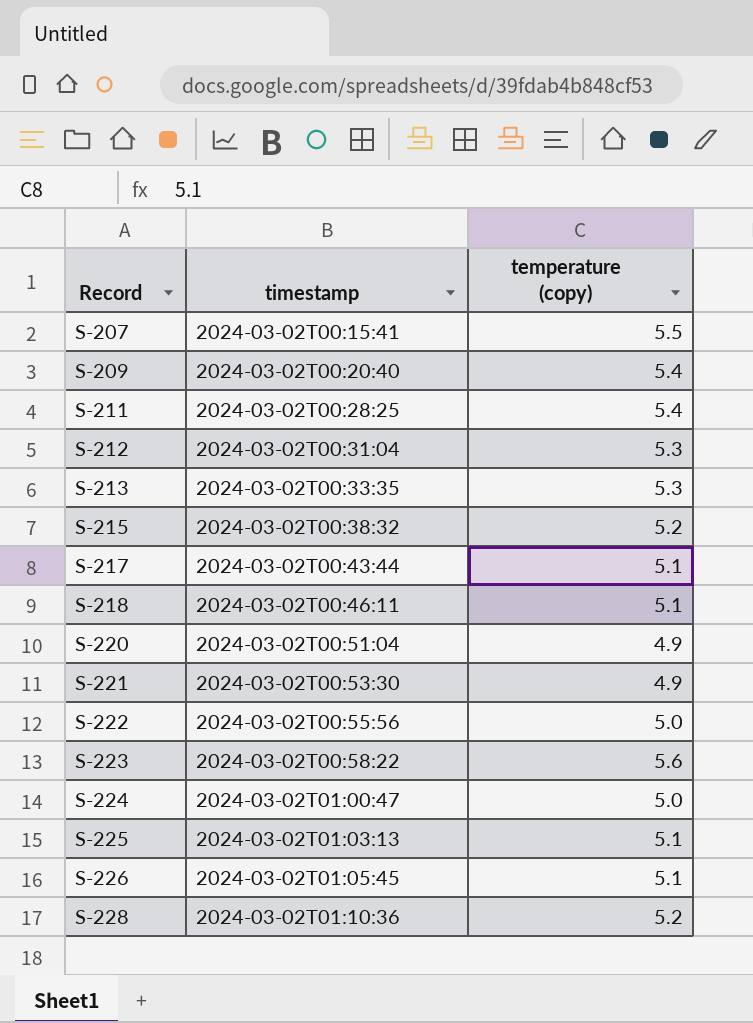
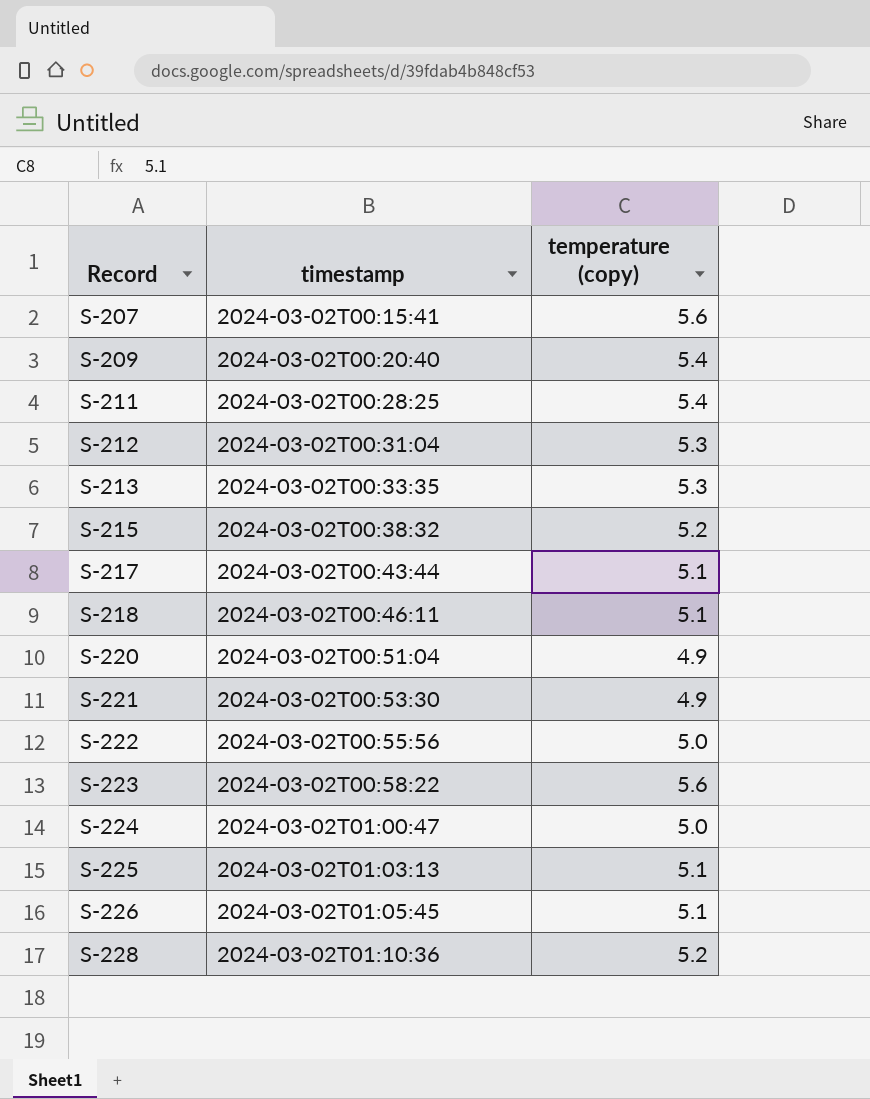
S-207 | temperature (copy): 5.5 -> 5.6

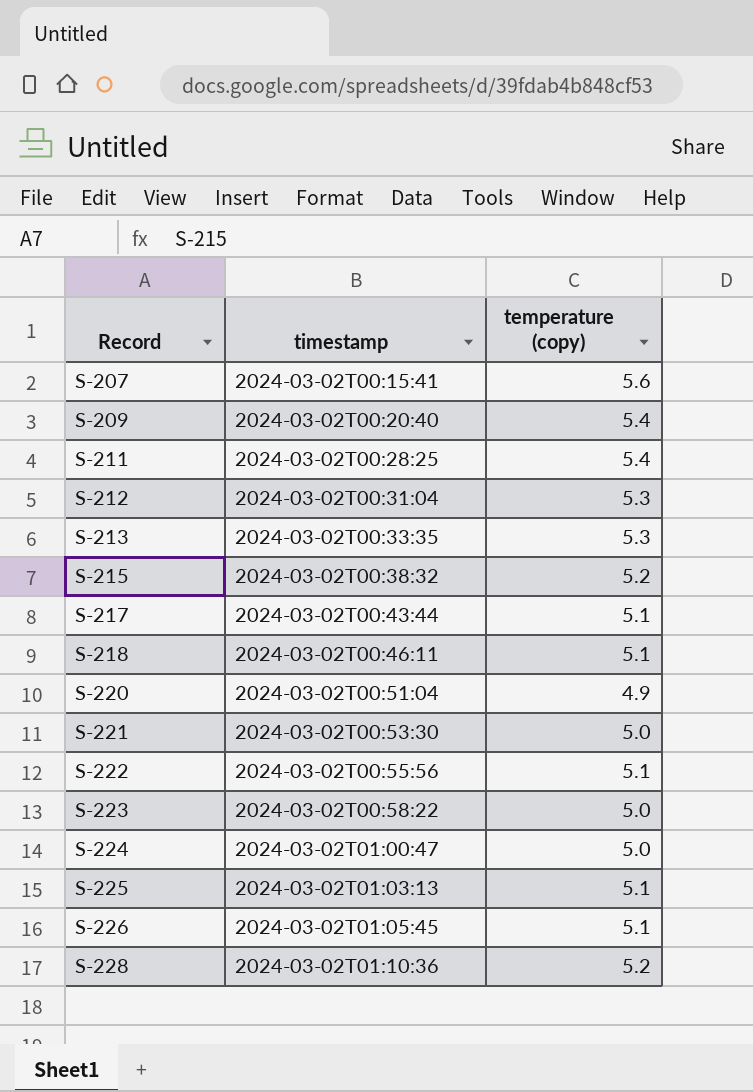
S-221 | temperature (copy): 4.9 -> 5.0
S-222 | temperature (copy): 5.0 -> 5.1
S-223 | temperature (copy): 5.6 -> 5.0

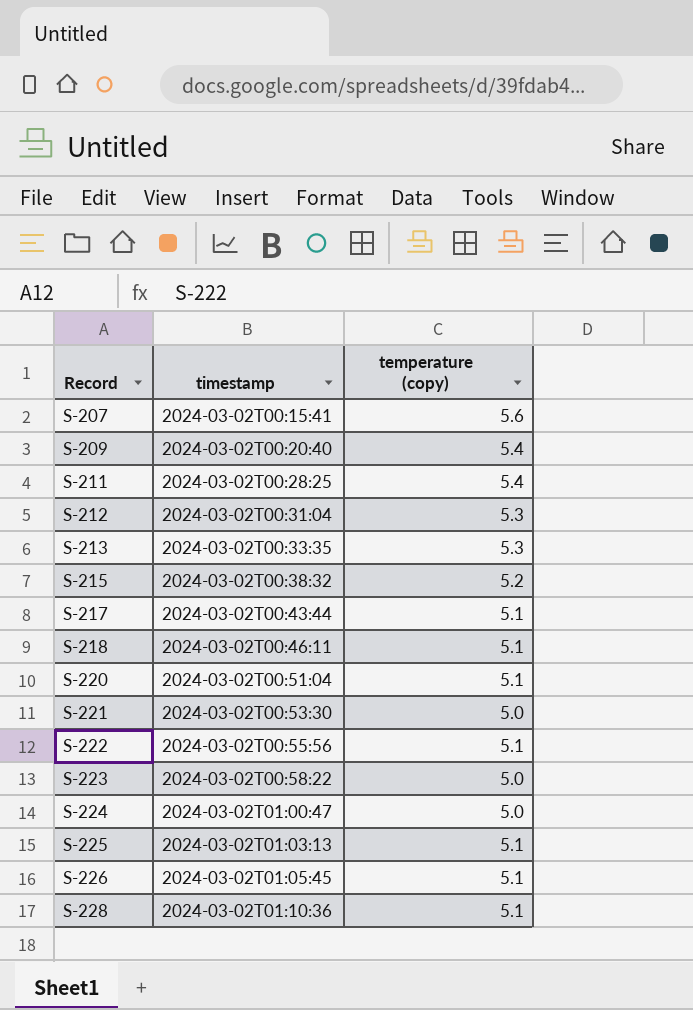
S-220 | temperature (copy): 4.9 -> 5.1
S-228 | temperature (copy): 5.2 -> 5.1

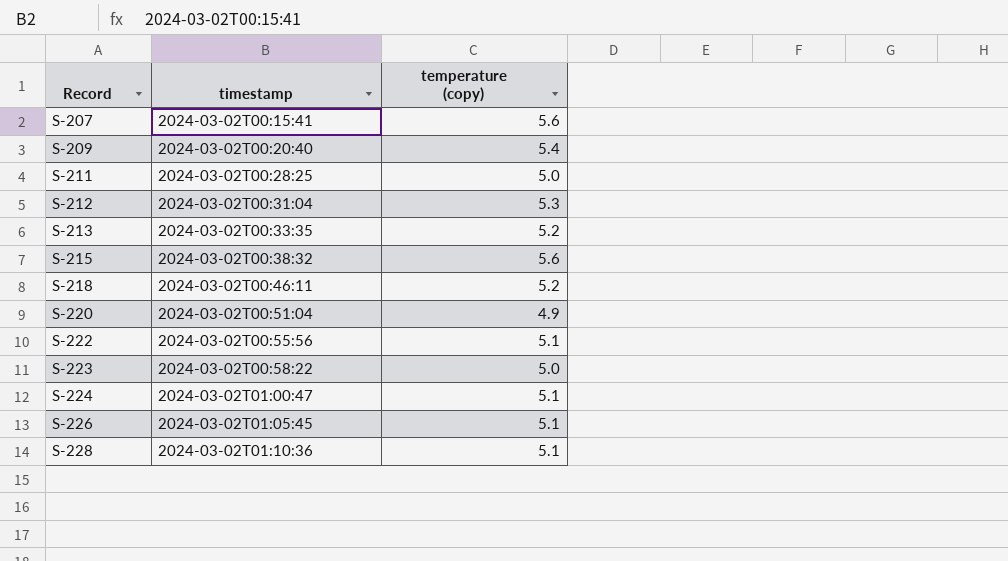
row S-217: 2024-03-02T00:43:44 | 5.1 -> none
row S-221: 2024-03-02T00:53:30 | 5.0 -> none
row S-225: 2024-03-02T01:03:13 | 5.1 -> none
S-211 | temperature (copy): 5.4 -> 5.0
S-213 | temperature (copy): 5.3 -> 5.2
S-215 | temperature (copy): 5.2 -> 5.6
S-218 | temperature (copy): 5.1 -> 5.2
S-220 | temperature (copy): 5.1 -> 4.9
S-224 | temperature (copy): 5.0 -> 5.1

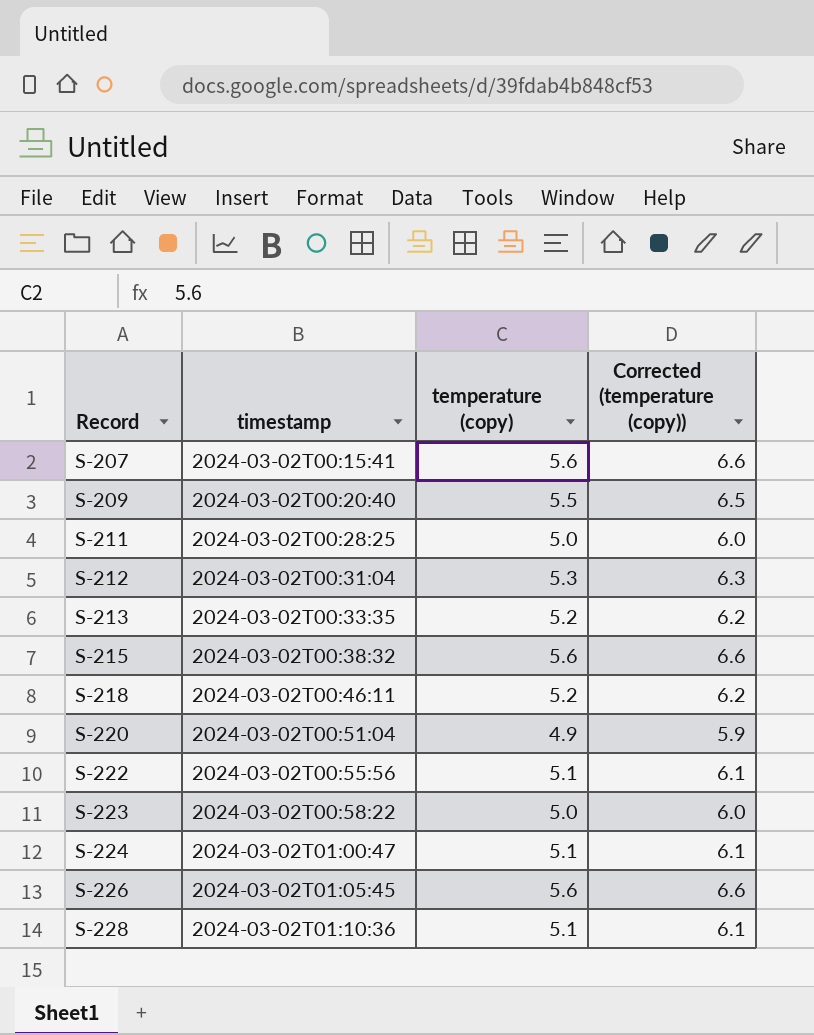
column Corrected (temperature (copy)) | formula: none -> [temperature (copy)] + 1
S-209 | temperature (copy): 5.4 -> 5.5
S-226 | temperature (copy): 5.1 -> 5.6

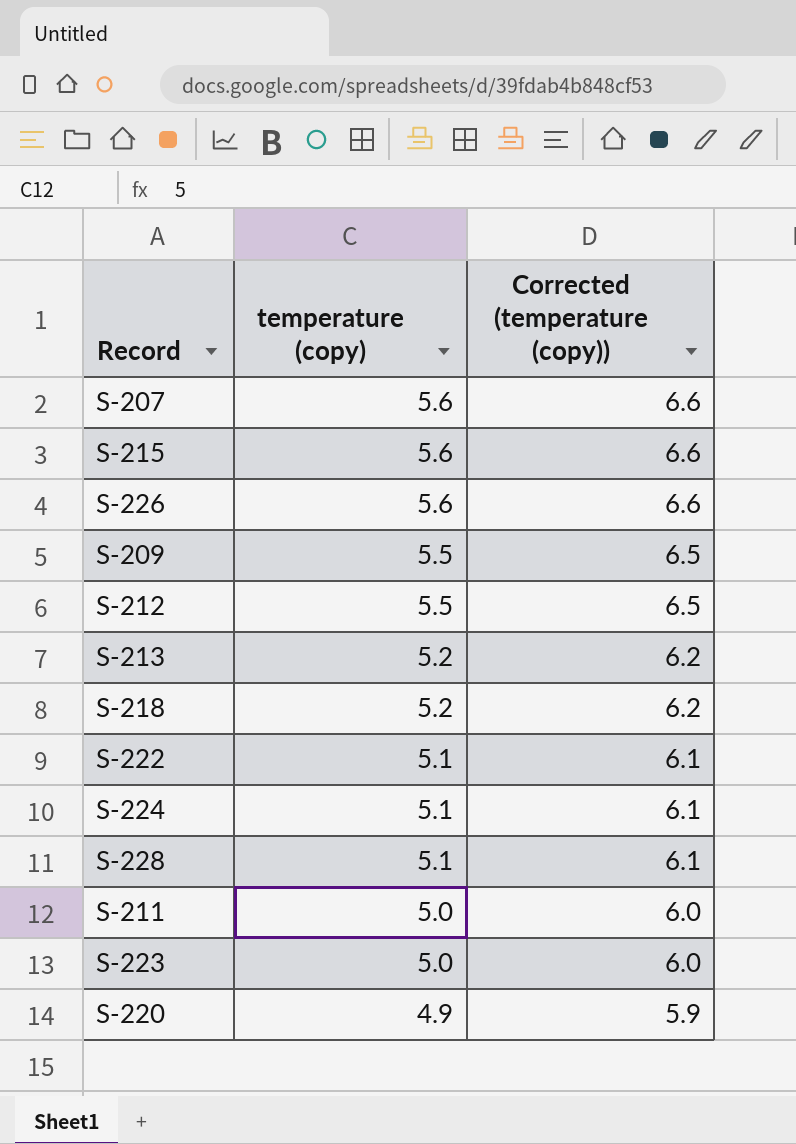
row order: Record ascending -> temperature (copy) descending
column timestamp | position: 2 -> none
S-212 | temperature (copy): 5.3 -> 5.5
S-212 | Corrected (temperature (copy)): 6.3 -> 6.5

